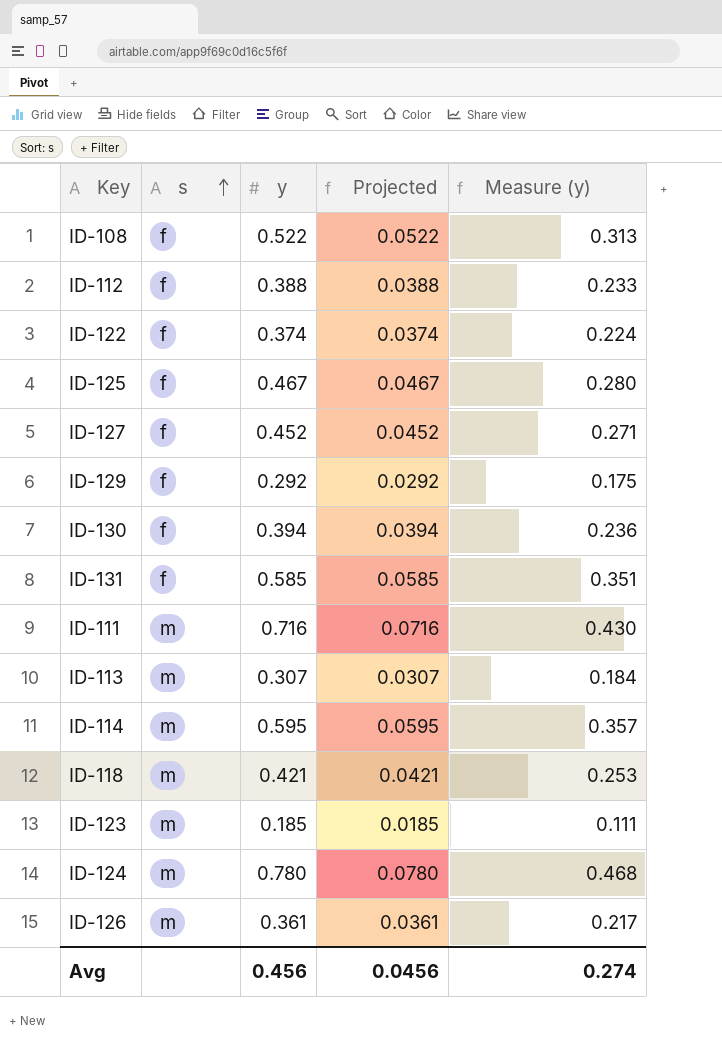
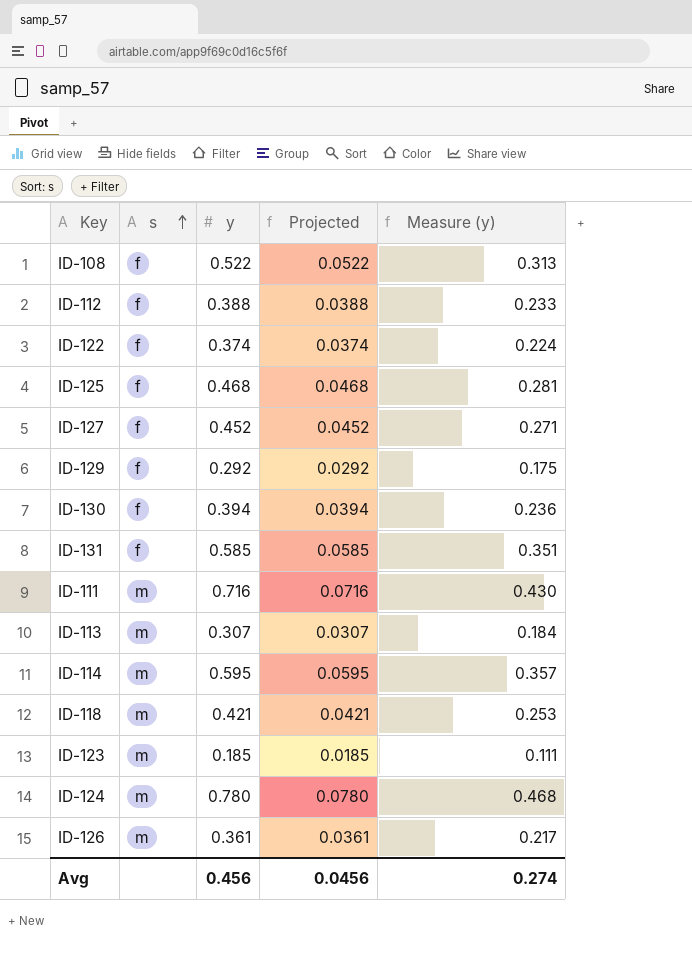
ID-125 | y: 0.467 -> 0.468
ID-125 | Projected: 0.0467 -> 0.0468
ID-125 | Measure (y): 0.280 -> 0.281

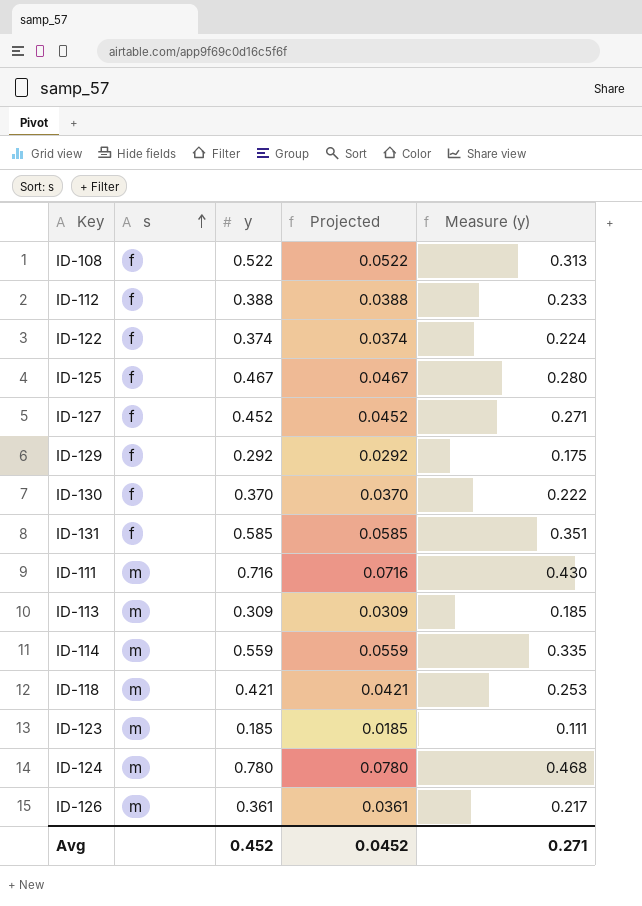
ID-125 | y: 0.468 -> 0.467
ID-125 | Projected: 0.0468 -> 0.0467
ID-125 | Measure (y): 0.281 -> 0.280
ID-130 | y: 0.394 -> 0.370
ID-130 | Projected: 0.0394 -> 0.0370
ID-130 | Measure (y): 0.236 -> 0.222
ID-113 | y: 0.307 -> 0.309
ID-113 | Projected: 0.0307 -> 0.0309
ID-113 | Measure (y): 0.184 -> 0.185
ID-114 | y: 0.595 -> 0.559
ID-114 | Projected: 0.0595 -> 0.0559
ID-114 | Measure (y): 0.357 -> 0.335
Avg | y: 0.456 -> 0.452
Avg | Projected: 0.0456 -> 0.0452
Avg | Measure (y): 0.274 -> 0.271

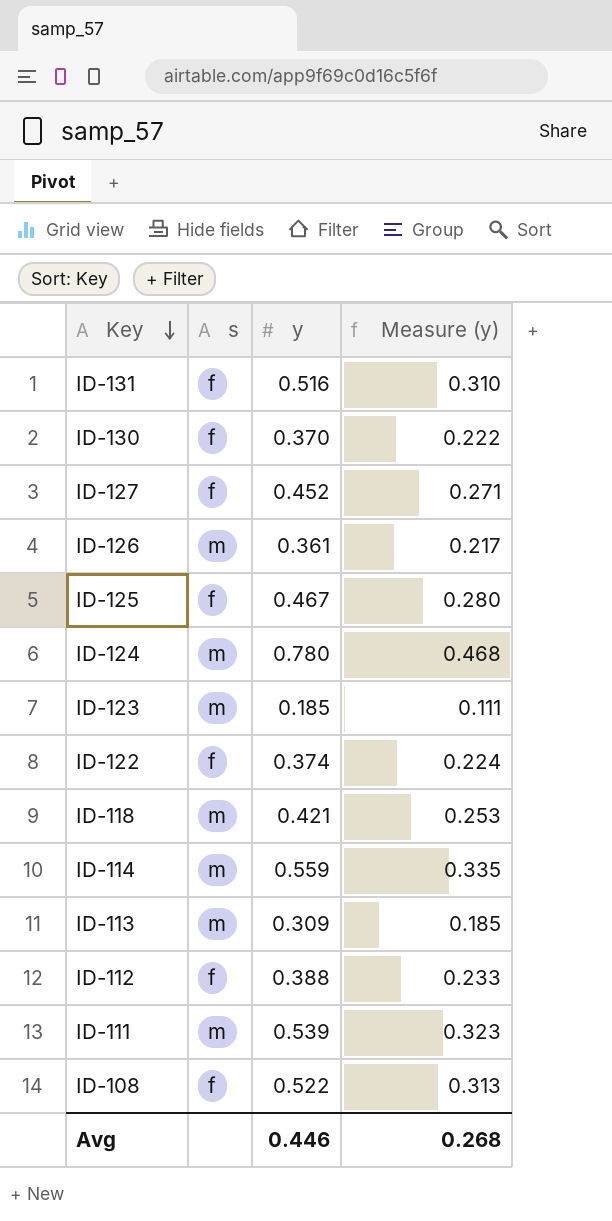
row order: s ascending -> Key descending
column Projected | formula: [y] * 0.1 -> none
row ID-129: f | 0.292 | 0.0292 | 0.175 -> none
ID-131 | y: 0.585 -> 0.516
ID-131 | Measure (y): 0.351 -> 0.310
ID-111 | y: 0.716 -> 0.539
ID-111 | Measure (y): 0.430 -> 0.323
Avg | y: 0.452 -> 0.446
Avg | Measure (y): 0.271 -> 0.268

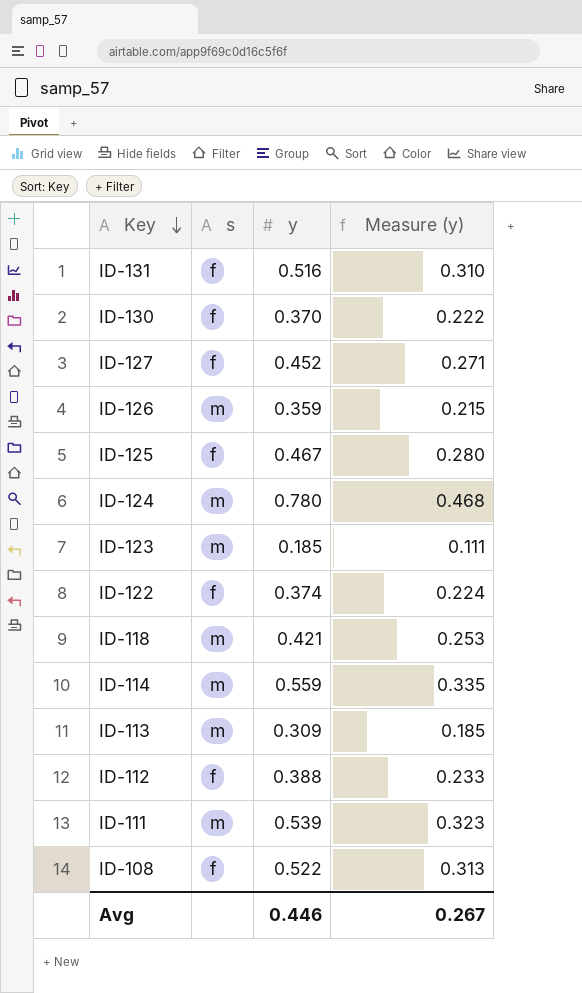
ID-126 | y: 0.361 -> 0.359
ID-126 | Measure (y): 0.217 -> 0.215
Avg | Measure (y): 0.268 -> 0.267

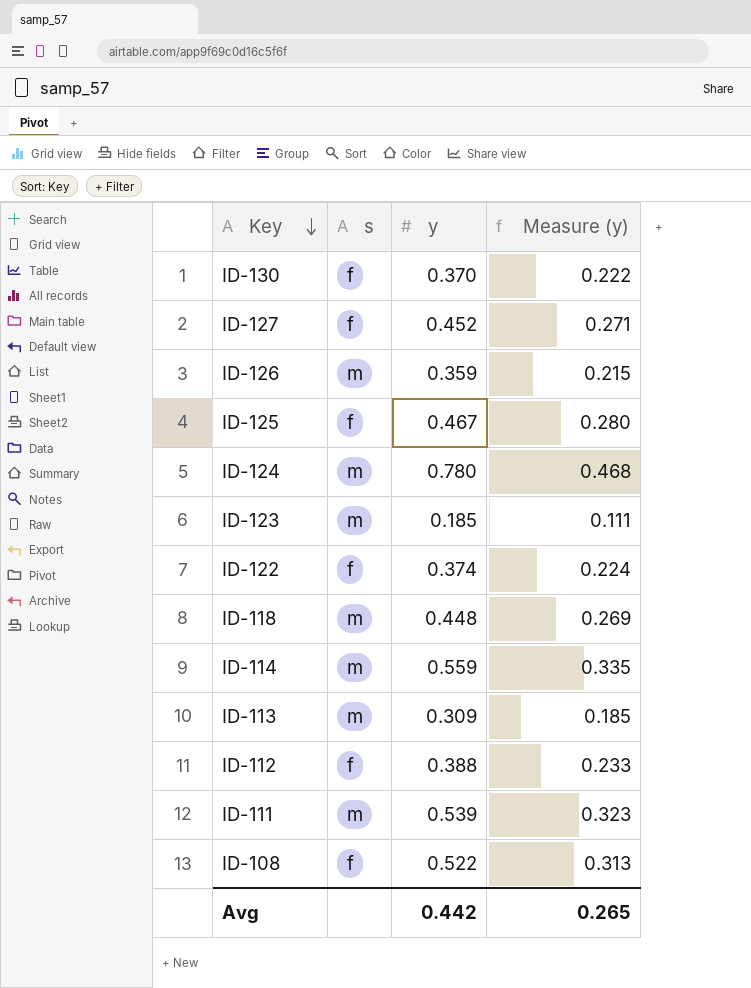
row ID-131: f | 0.516 | 0.310 -> none
ID-118 | y: 0.421 -> 0.448
ID-118 | Measure (y): 0.253 -> 0.269
Avg | y: 0.446 -> 0.442
Avg | Measure (y): 0.267 -> 0.265

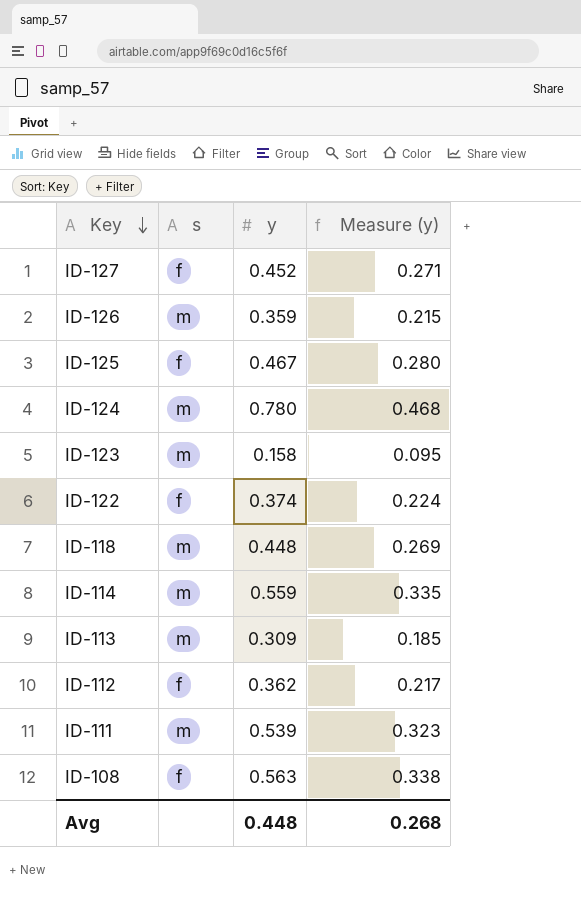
row ID-130: f | 0.370 | 0.222 -> none
ID-123 | y: 0.185 -> 0.158
ID-123 | Measure (y): 0.111 -> 0.095
ID-112 | y: 0.388 -> 0.362
ID-112 | Measure (y): 0.233 -> 0.217
ID-108 | y: 0.522 -> 0.563
ID-108 | Measure (y): 0.313 -> 0.338
Avg | y: 0.442 -> 0.448
Avg | Measure (y): 0.265 -> 0.268

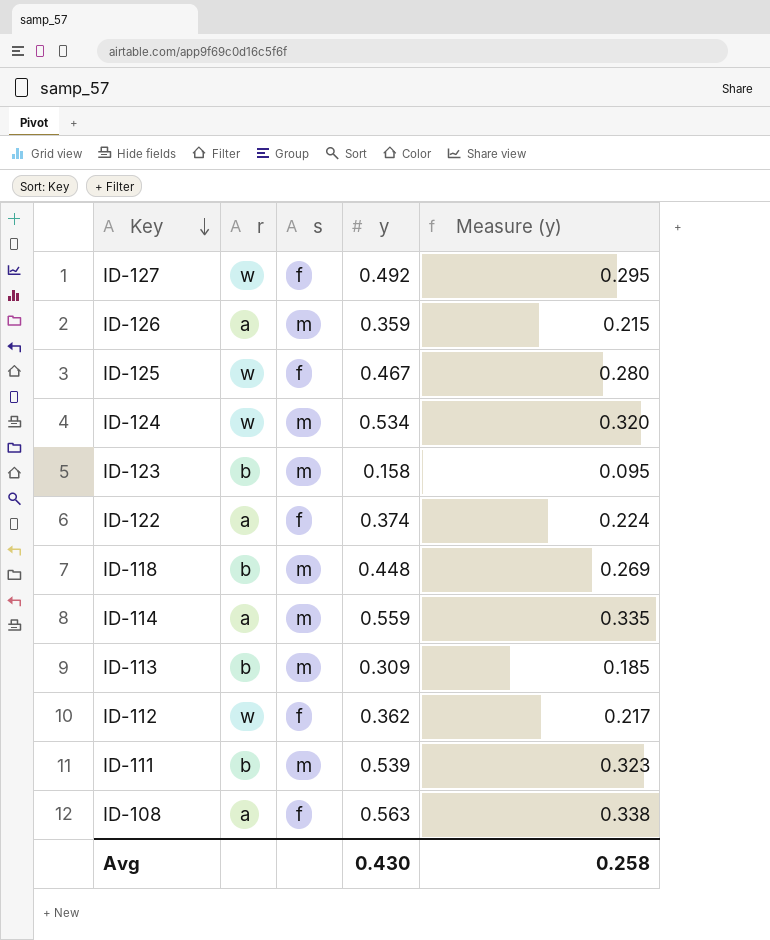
column r | position: none -> 2
ID-127 | y: 0.452 -> 0.492
ID-127 | Measure (y): 0.271 -> 0.295
ID-124 | y: 0.780 -> 0.534
ID-124 | Measure (y): 0.468 -> 0.320
Avg | y: 0.448 -> 0.430
Avg | Measure (y): 0.268 -> 0.258

